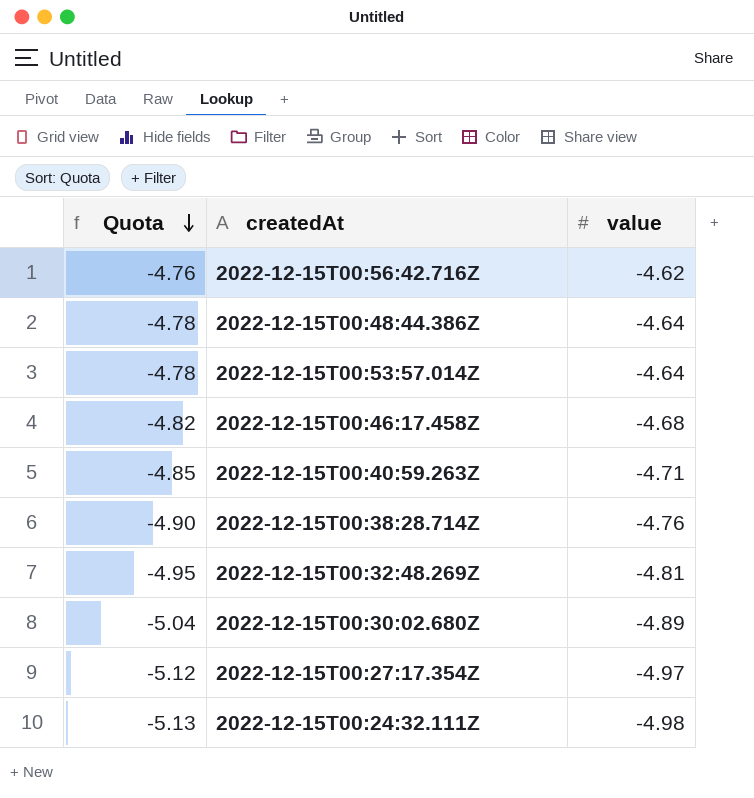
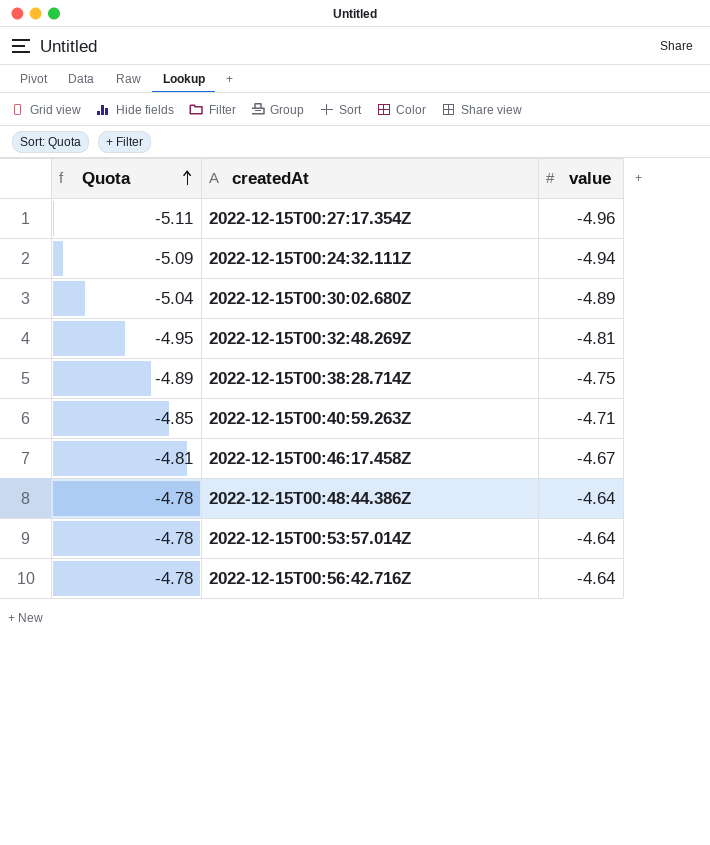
row order: Quota descending -> Quota ascending
2022-12-15T00:27:17.354Z | Quota: -5.12 -> -5.11
2022-12-15T00:27:17.354Z | value: -4.97 -> -4.96
2022-12-15T00:24:32.111Z | Quota: -5.13 -> -5.09
2022-12-15T00:24:32.111Z | value: -4.98 -> -4.94
2022-12-15T00:38:28.714Z | Quota: -4.90 -> -4.89
2022-12-15T00:38:28.714Z | value: -4.76 -> -4.75
2022-12-15T00:46:17.458Z | Quota: -4.82 -> -4.81
2022-12-15T00:46:17.458Z | value: -4.68 -> -4.67
2022-12-15T00:56:42.716Z | Quota: -4.76 -> -4.78
2022-12-15T00:56:42.716Z | value: -4.62 -> -4.64

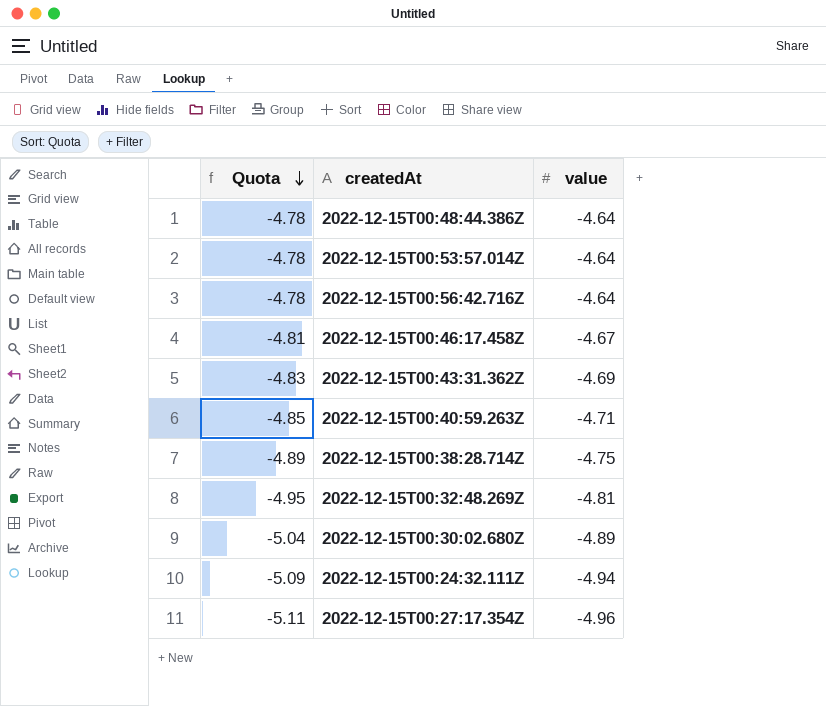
row order: Quota ascending -> Quota descending
row 2022-12-15T00:43:31.362Z: none -> -4.83 | -4.69

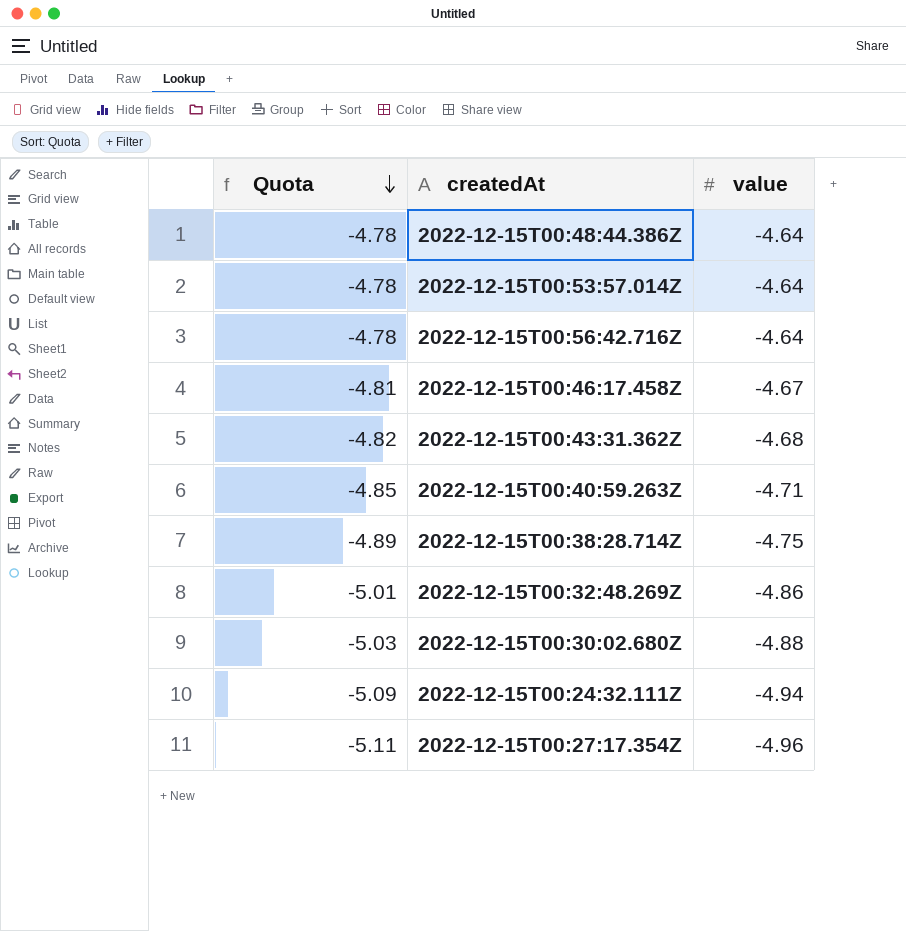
2022-12-15T00:43:31.362Z | Quota: -4.83 -> -4.82
2022-12-15T00:43:31.362Z | value: -4.69 -> -4.68
2022-12-15T00:32:48.269Z | Quota: -4.95 -> -5.01
2022-12-15T00:32:48.269Z | value: -4.81 -> -4.86
2022-12-15T00:30:02.680Z | Quota: -5.04 -> -5.03
2022-12-15T00:30:02.680Z | value: -4.89 -> -4.88

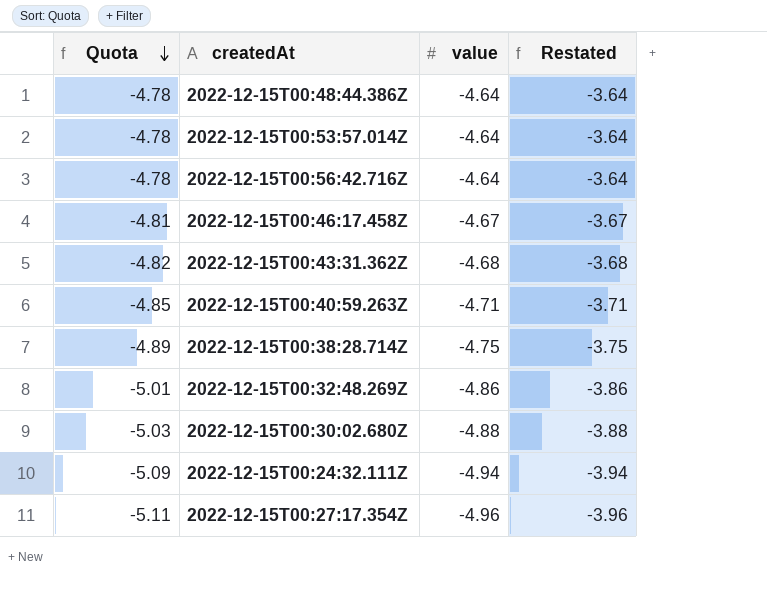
column Restated | formula: none -> [value] + 1

